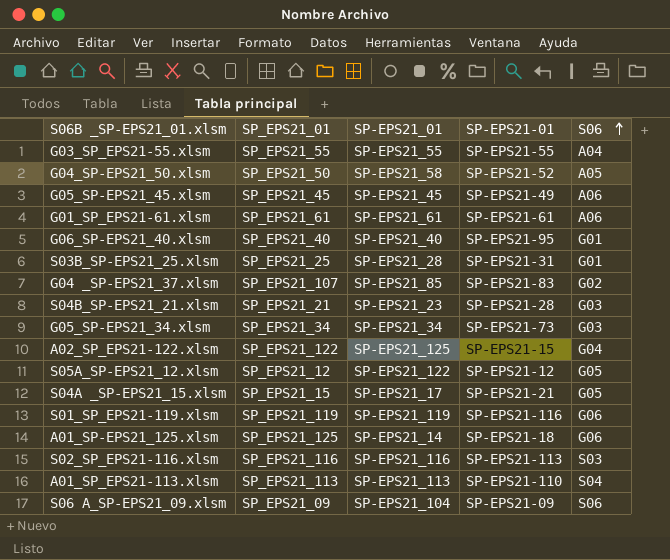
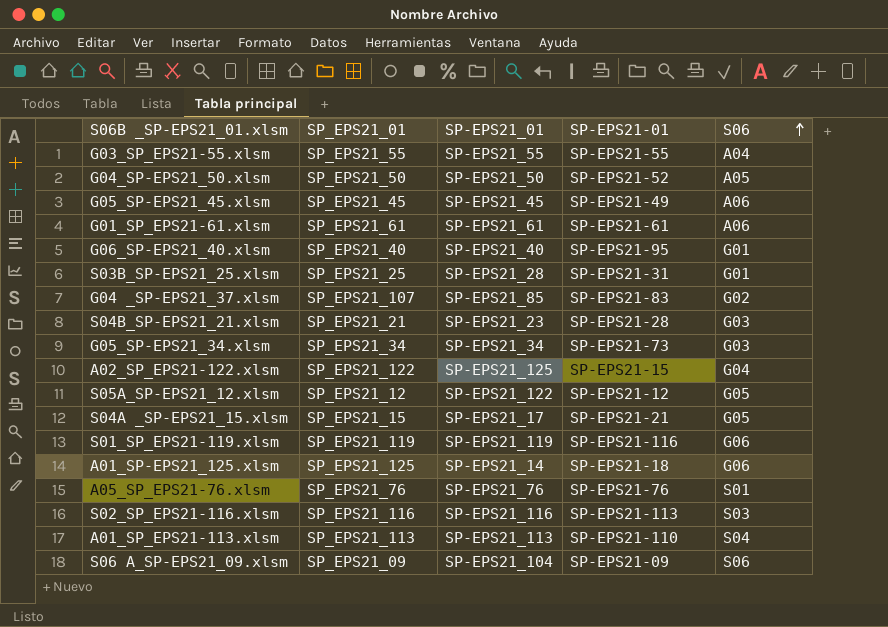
G04_SP-EPS21_50.xlsm | SP-EPS21_01: SP-EPS21_58 -> SP-EPS21_50
row A05_SP_EPS21-76.xlsm: none -> SP_EPS21_76 | SP-EPS21_76 | SP-EPS21-76 | S01

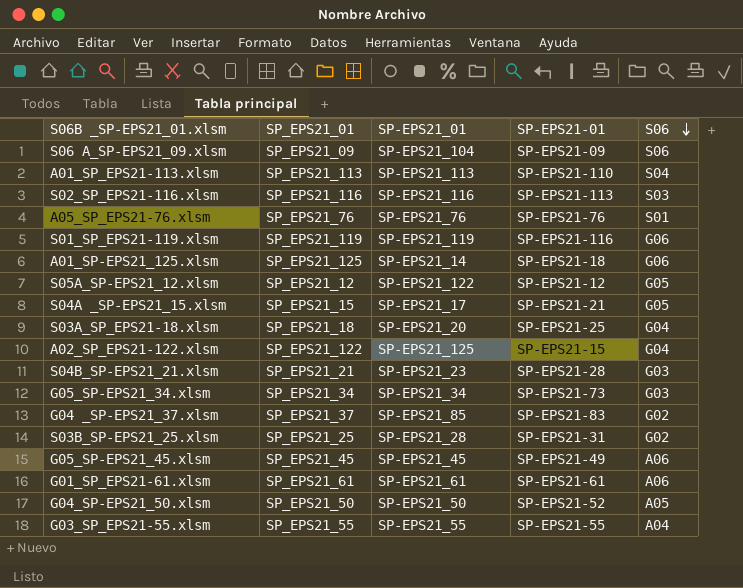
row order: S06 ascending -> S06 descending
row G06_SP-EPS21_40.xlsm: SP_EPS21_40 | SP-EPS21_40 | SP-EPS21-95 | G01 -> none
row S03A_SP_EPS21-18.xlsm: none -> SP_EPS21_18 | SP-EPS21_20 | SP-EPS21-25 | G04
G04 _SP-EPS21_37.xlsm | SP_EPS21_01: SP_EPS21_107 -> SP_EPS21_37
S03B_SP-EPS21_25.xlsm | S06: G01 -> G02

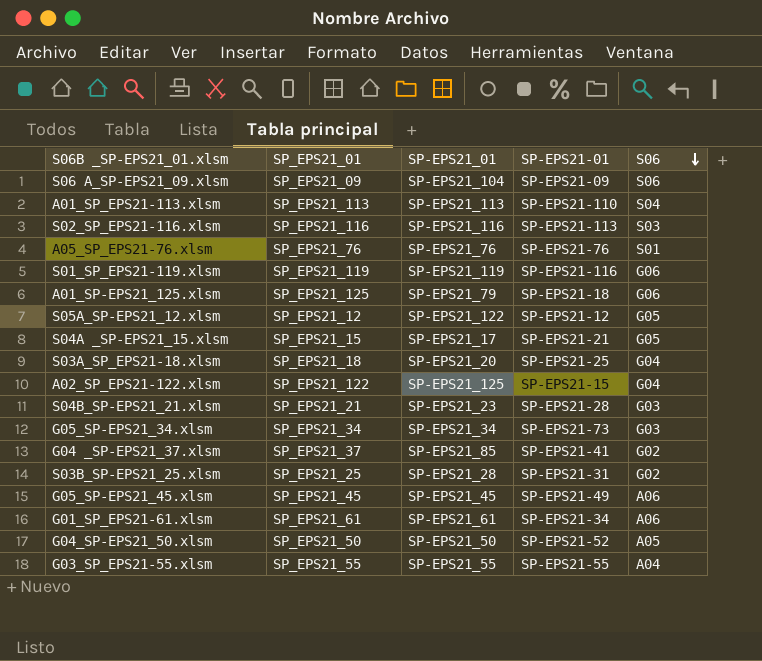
A01_SP-EPS21_125.xlsm | SP-EPS21_01: SP-EPS21_14 -> SP-EPS21_79
G04 _SP-EPS21_37.xlsm | SP-EPS21-01: SP-EPS21-83 -> SP-EPS21-41
G01_SP_EPS21-61.xlsm | SP-EPS21-01: SP-EPS21-61 -> SP-EPS21-34

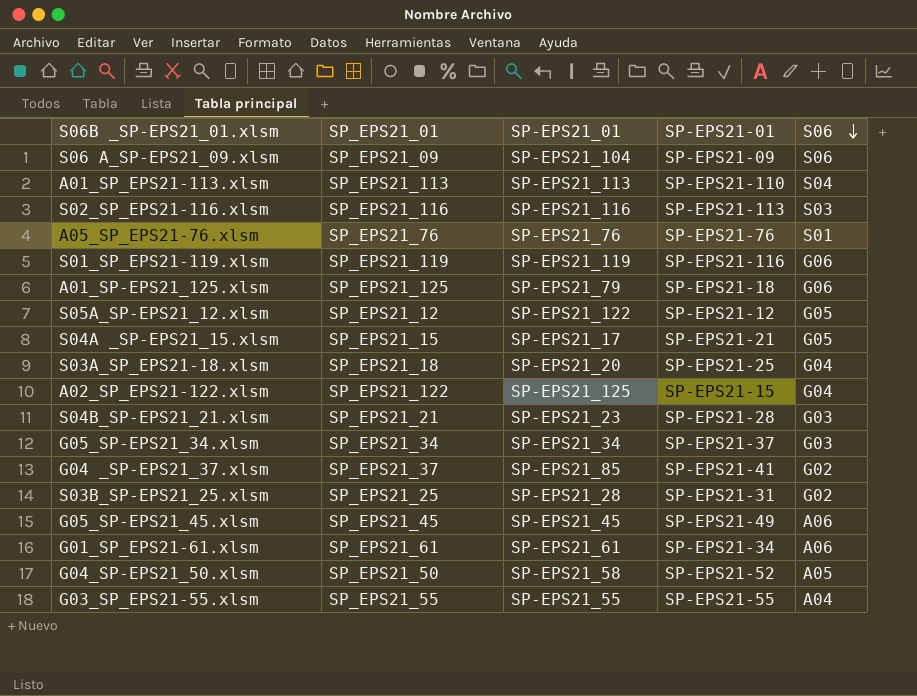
G05_SP-EPS21_34.xlsm | SP-EPS21-01: SP-EPS21-73 -> SP-EPS21-37
G04_SP-EPS21_50.xlsm | SP-EPS21_01: SP-EPS21_50 -> SP-EPS21_58

